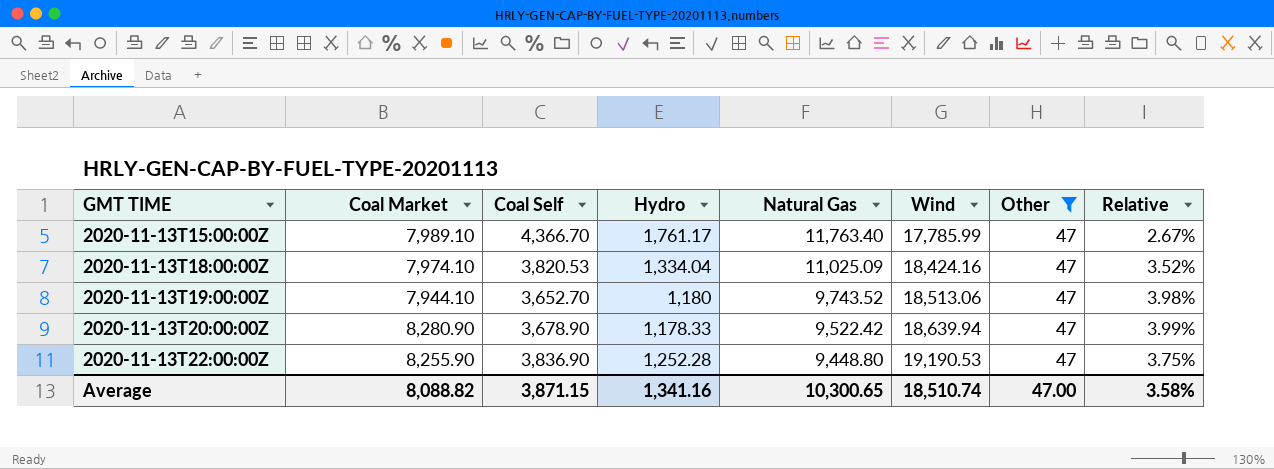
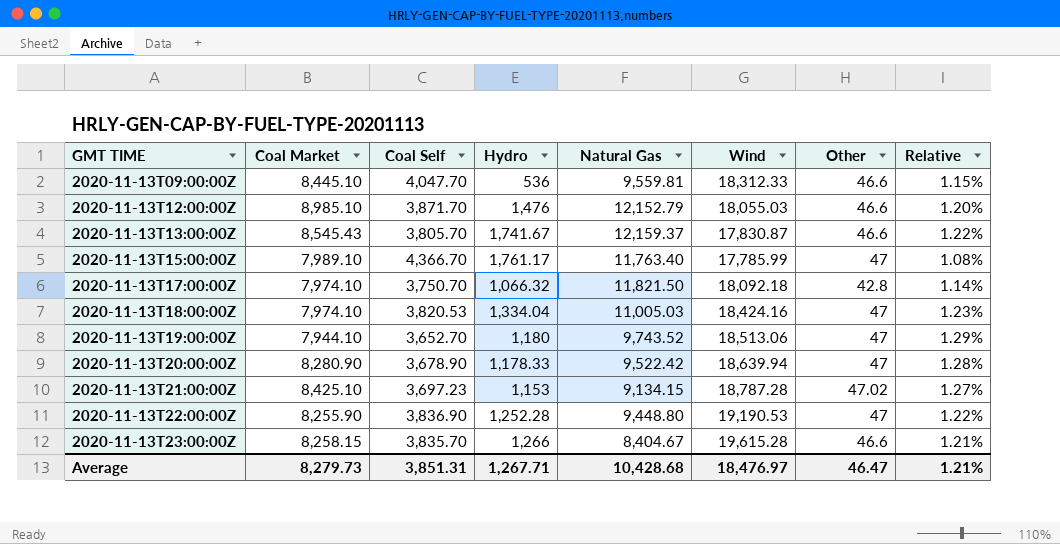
filter: Other = 47 -> none
column Relative | formula: [Other] / [Hydro] -> [Other] / [Coal Self]
2020-11-13T18:00:00Z | Natural Gas: 11,025.09 -> 11,005.03
Average | Coal Market: 8,088.82 -> 8,279.73
Average | Coal Self: 3,871.15 -> 3,851.31
Average | Hydro: 1,341.16 -> 1,267.71
Average | Natural Gas: 10,300.65 -> 10,428.68
Average | Wind: 18,510.74 -> 18,476.97
Average | Other: 47.00 -> 46.47
Average | Relative: 3.58% -> 1.21%

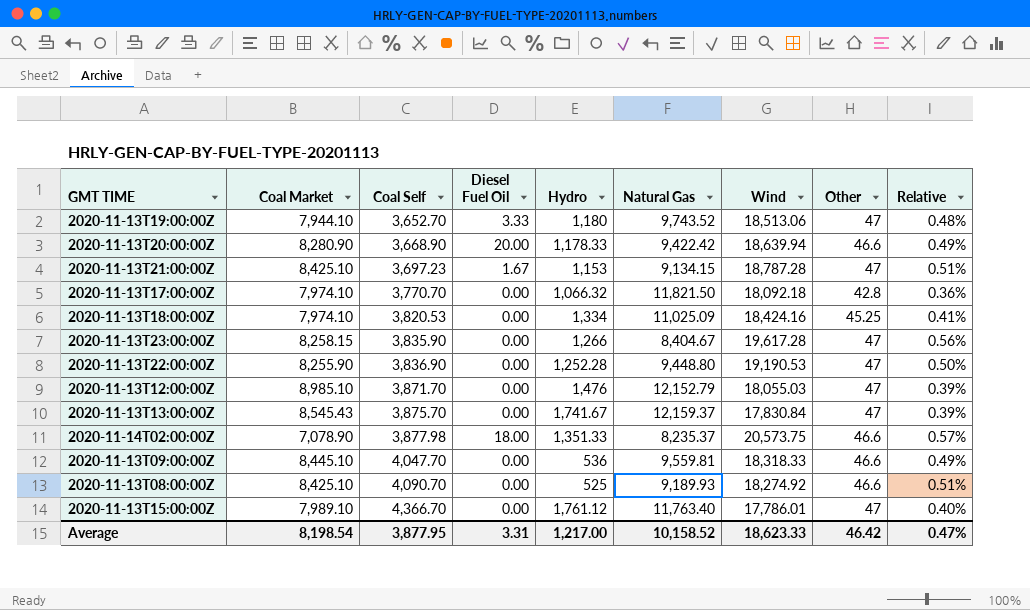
row order: GMT TIME ascending -> Coal Self ascending
column Diesel Fuel Oil | position: none -> 4
column Relative | formula: [Other] / [Coal Self] -> [Other] / [Natural Gas]
2020-11-13T20:00:00Z | Coal Self: 3,678.90 -> 3,668.90
2020-11-13T20:00:00Z | Natural Gas: 9,522.42 -> 9,422.42
2020-11-13T20:00:00Z | Other: 47 -> 46.6
2020-11-13T21:00:00Z | Other: 47.02 -> 47
2020-11-13T17:00:00Z | Coal Self: 3,750.70 -> 3,770.70
2020-11-13T18:00:00Z | Hydro: 1,334.04 -> 1,334
2020-11-13T18:00:00Z | Natural Gas: 11,005.03 -> 11,025.09
2020-11-13T18:00:00Z | Other: 47 -> 45.25
2020-11-13T23:00:00Z | Coal Self: 3,835.70 -> 3,835.90
2020-11-13T23:00:00Z | Wind: 19,615.28 -> 19,617.28
2020-11-13T23:00:00Z | Other: 46.6 -> 47
2020-11-13T12:00:00Z | Other: 46.6 -> 47
2020-11-13T13:00:00Z | Coal Self: 3,805.70 -> 3,875.70
2020-11-13T13:00:00Z | Wind: 17,830.87 -> 17,830.84
2020-11-13T13:00:00Z | Other: 46.6 -> 47
row 2020-11-14T02:00:00Z: none -> 7,078.90 | 3,877.98 | 18.00 | 1,351.33 | 8,235.37 | 20,573.75 | 46.6 | 0.57%
2020-11-13T09:00:00Z | Wind: 18,312.33 -> 18,318.33
row 2020-11-13T08:00:00Z: none -> 8,425.10 | 4,090.70 | 0.00 | 525 | 9,189.93 | 18,274.92 | 46.6 | 0.51%
2020-11-13T15:00:00Z | Hydro: 1,761.17 -> 1,761.12
2020-11-13T15:00:00Z | Wind: 17,785.99 -> 17,786.01
Average | Coal Market: 8,279.73 -> 8,198.54
Average | Coal Self: 3,851.31 -> 3,877.95
Average | Hydro: 1,267.71 -> 1,217.00
Average | Natural Gas: 10,428.68 -> 10,158.52
Average | Wind: 18,476.97 -> 18,623.33
Average | Other: 46.47 -> 46.42
Average | Relative: 1.21% -> 0.47%

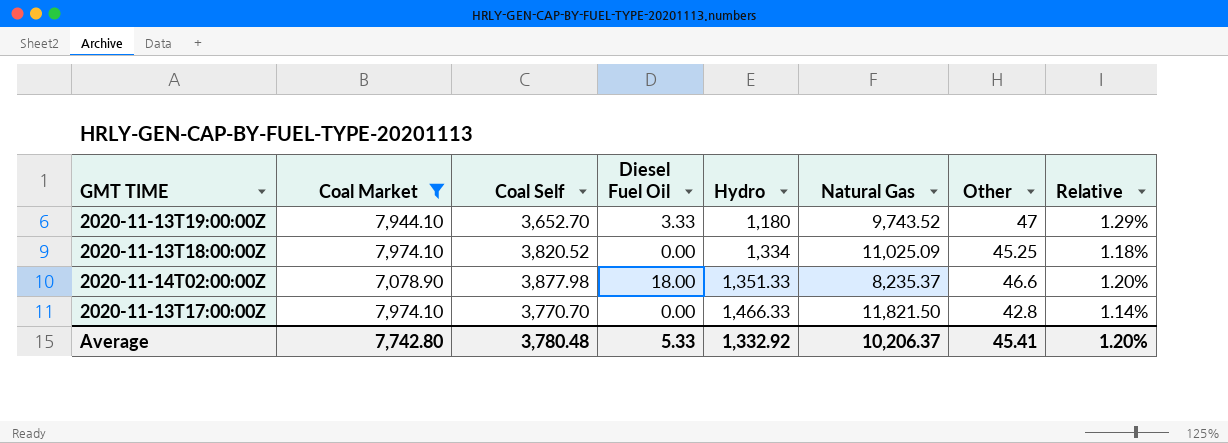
filter: none -> Coal Market <= 7,974.10
row order: Coal Self ascending -> Hydro ascending
column Wind | position: 7 -> none
column Relative | formula: [Other] / [Natural Gas] -> [Other] / [Coal Self]
2020-11-13T18:00:00Z | Coal Self: 3,820.53 -> 3,820.52
2020-11-13T17:00:00Z | Hydro: 1,066.32 -> 1,466.33
Average | Coal Market: 8,198.54 -> 7,742.80
Average | Coal Self: 3,877.95 -> 3,780.48
Average | Diesel Fuel Oil: 3.31 -> 5.33
Average | Hydro: 1,217.00 -> 1,332.92
Average | Natural Gas: 10,158.52 -> 10,206.37
Average | Other: 46.42 -> 45.41
Average | Relative: 0.47% -> 1.20%

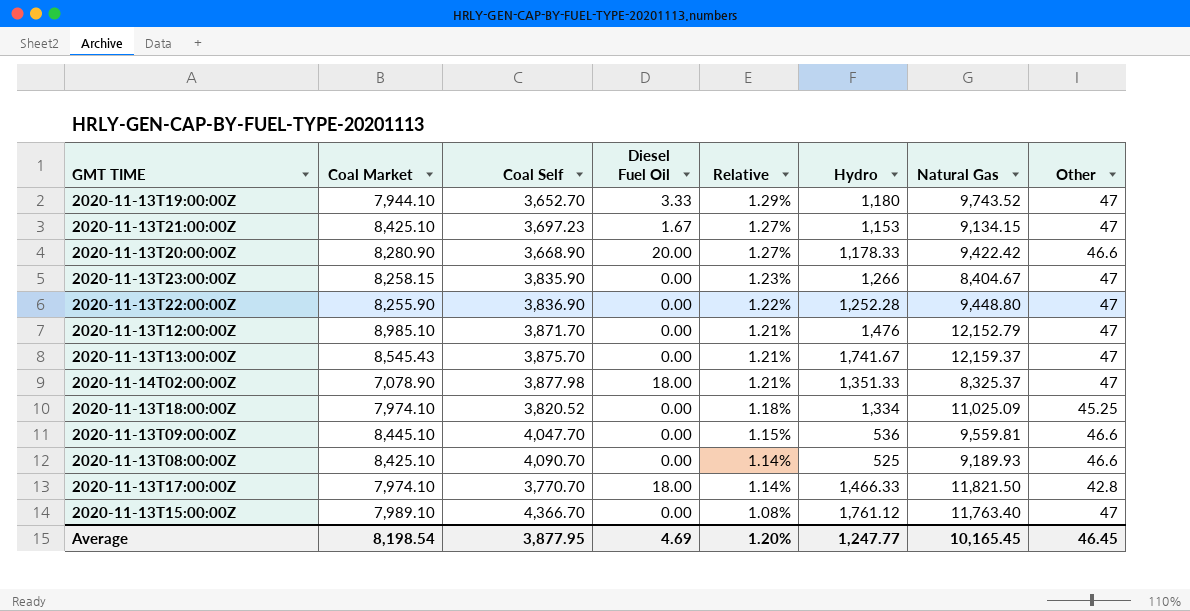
filter: Coal Market <= 7,974.10 -> none
row order: Hydro ascending -> Relative descending
column Relative | position: 8 -> 5
2020-11-14T02:00:00Z | Relative: 1.20% -> 1.21%
2020-11-14T02:00:00Z | Natural Gas: 8,235.37 -> 8,325.37
2020-11-14T02:00:00Z | Other: 46.6 -> 47
2020-11-13T17:00:00Z | Diesel Fuel Oil: 0.00 -> 18.00
Average | Coal Market: 7,742.80 -> 8,198.54
Average | Coal Self: 3,780.48 -> 3,877.95
Average | Diesel Fuel Oil: 5.33 -> 4.69
Average | Hydro: 1,332.92 -> 1,247.77
Average | Natural Gas: 10,206.37 -> 10,165.45
Average | Other: 45.41 -> 46.45

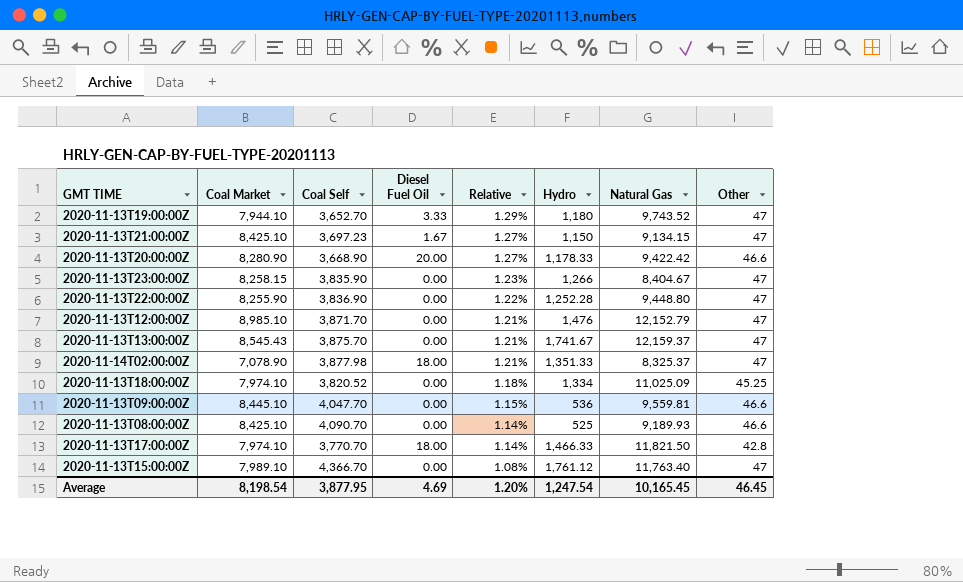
2020-11-13T21:00:00Z | Hydro: 1,153 -> 1,150
Average | Hydro: 1,247.77 -> 1,247.54

